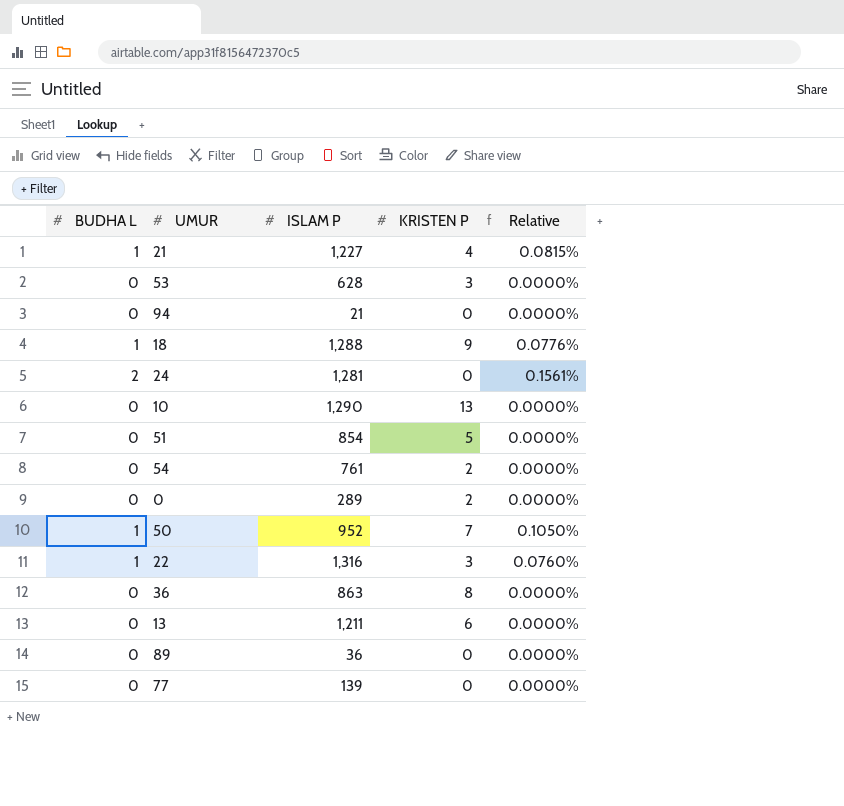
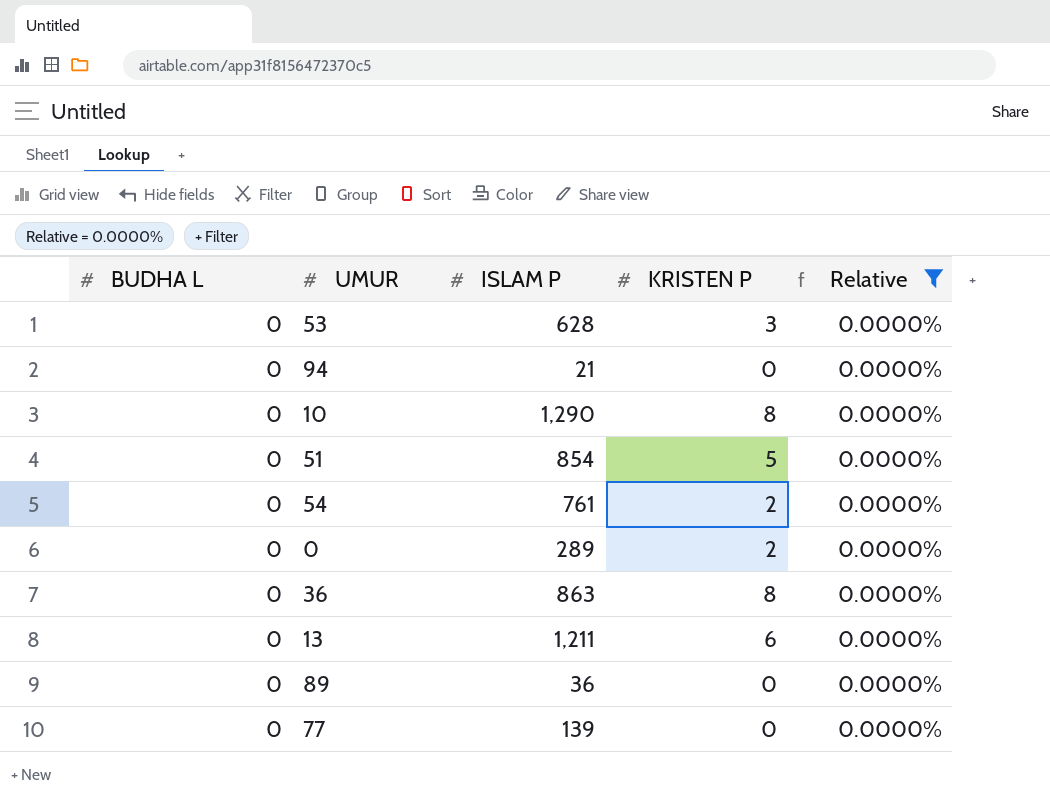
filter: none -> Relative = 0.0000%
10 | KRISTEN P: 13 -> 8

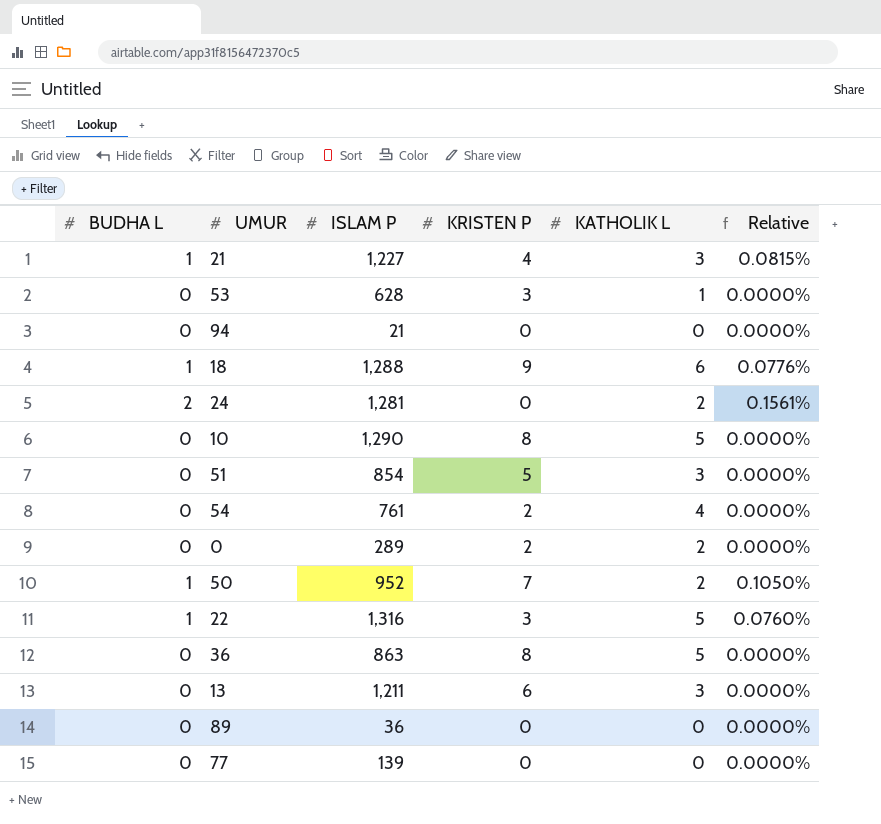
filter: Relative = 0.0000% -> none
column KATHOLIK L | position: none -> 5

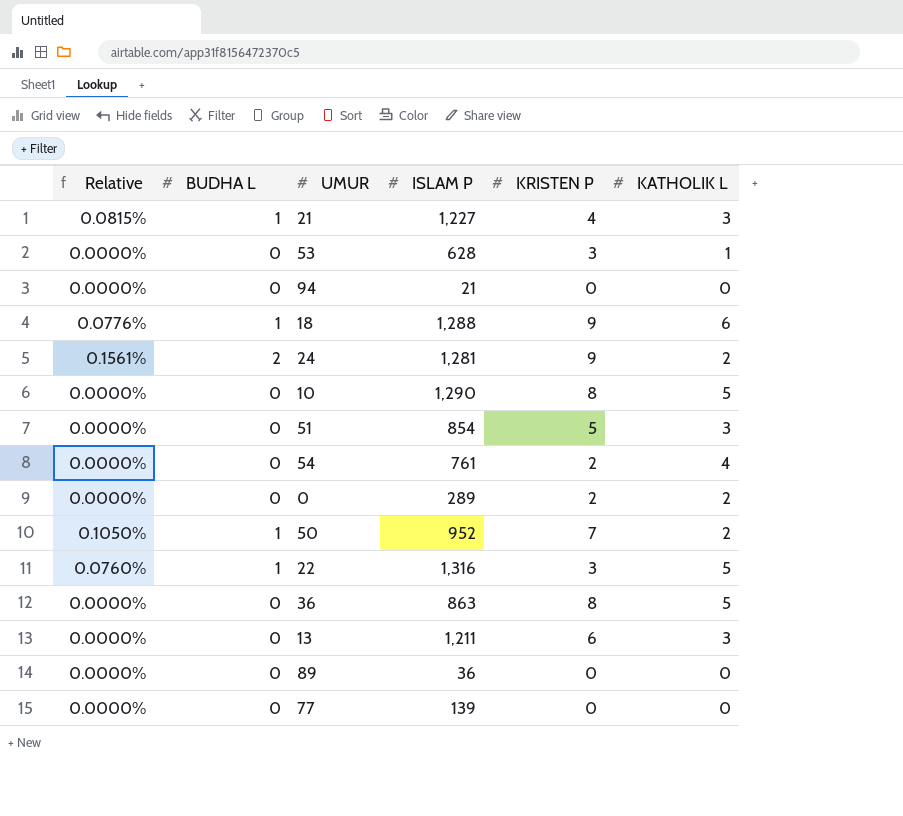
column Relative | position: 6 -> 1
24 | KRISTEN P: 0 -> 9

